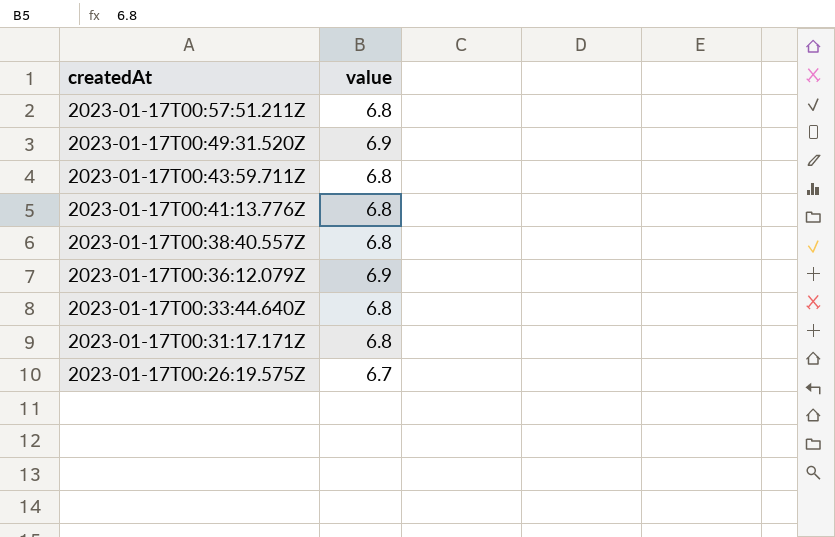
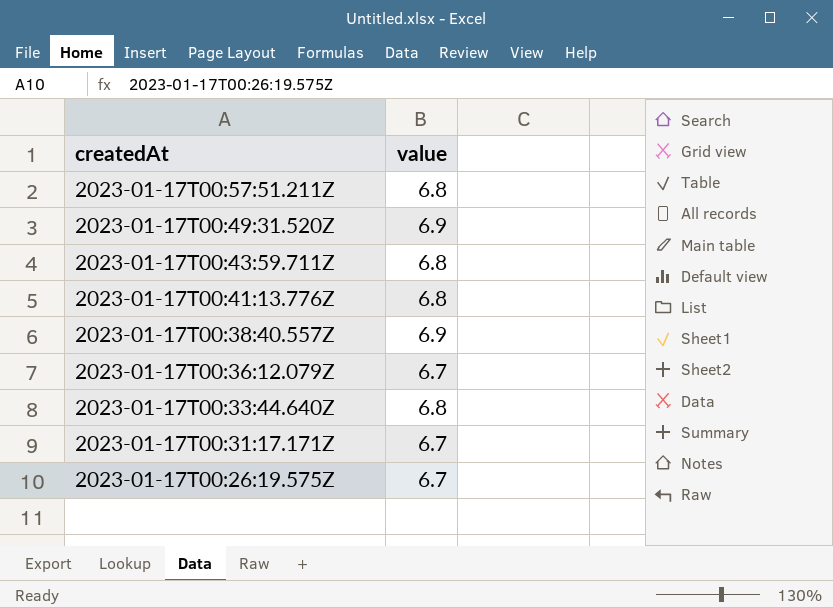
2023-01-17T00:38:40.557Z | value: 6.8 -> 6.9
2023-01-17T00:36:12.079Z | value: 6.9 -> 6.7
2023-01-17T00:31:17.171Z | value: 6.8 -> 6.7

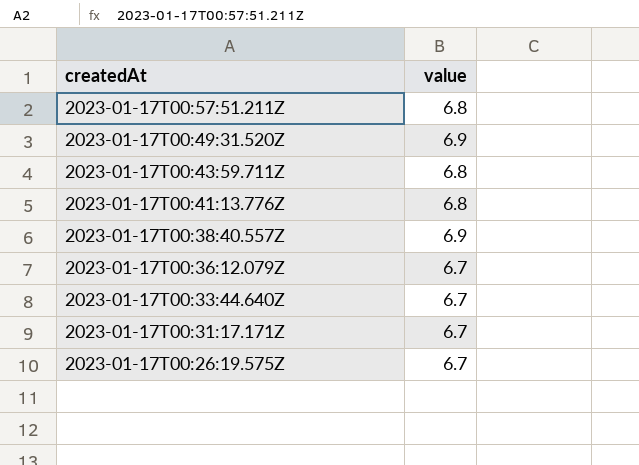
2023-01-17T00:33:44.640Z | value: 6.8 -> 6.7

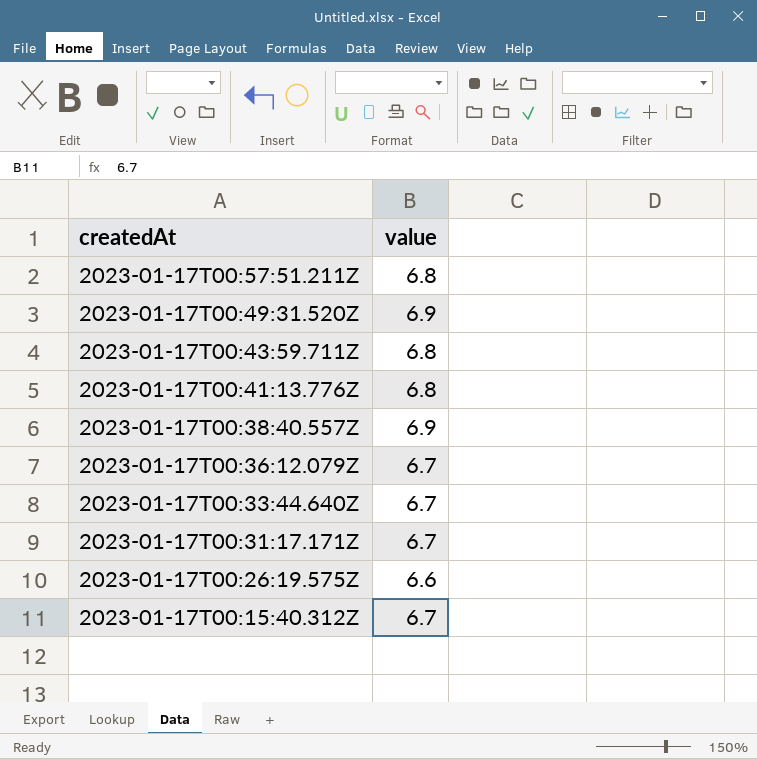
2023-01-17T00:26:19.575Z | value: 6.7 -> 6.6
row 2023-01-17T00:15:40.312Z: none -> 6.7

